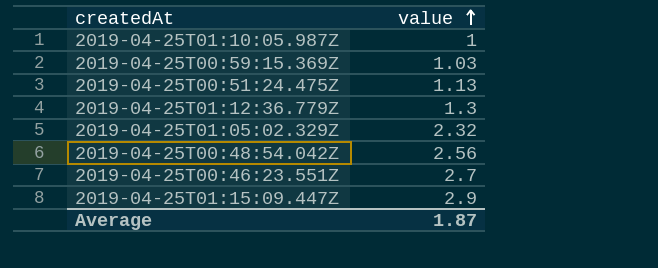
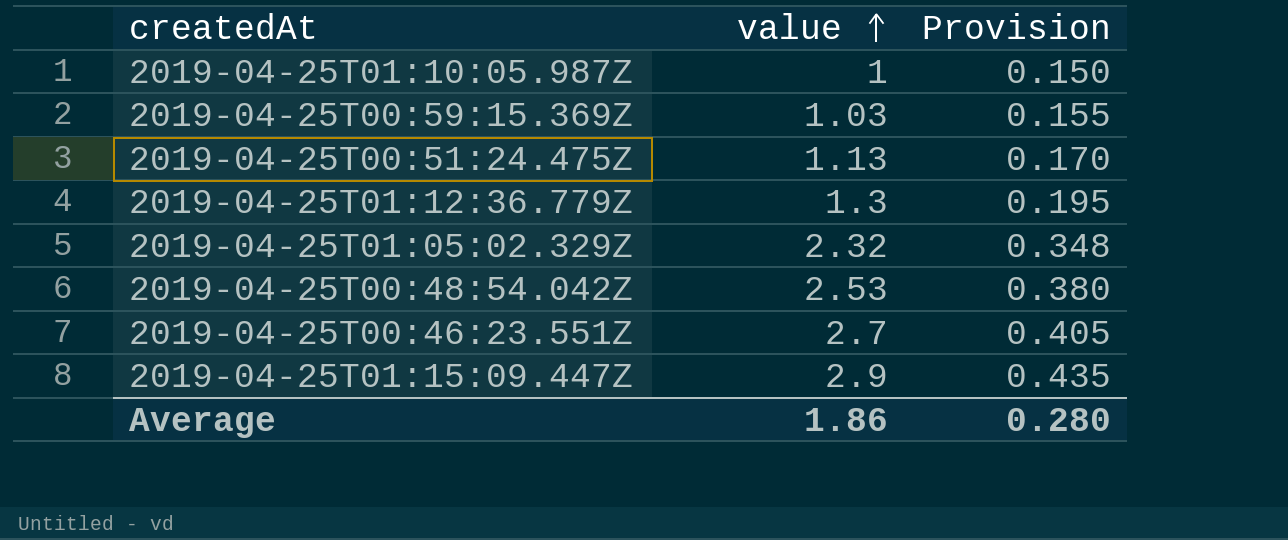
column Provision | formula: none -> [value] * 0.15
2019-04-25T00:48:54.042Z | value: 2.56 -> 2.53
Average | value: 1.87 -> 1.86

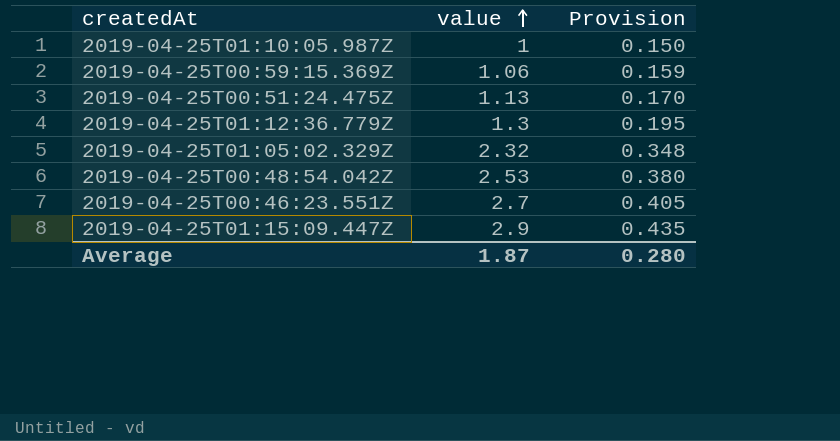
2019-04-25T00:59:15.369Z | value: 1.03 -> 1.06
2019-04-25T00:59:15.369Z | Provision: 0.155 -> 0.159
Average | value: 1.86 -> 1.87

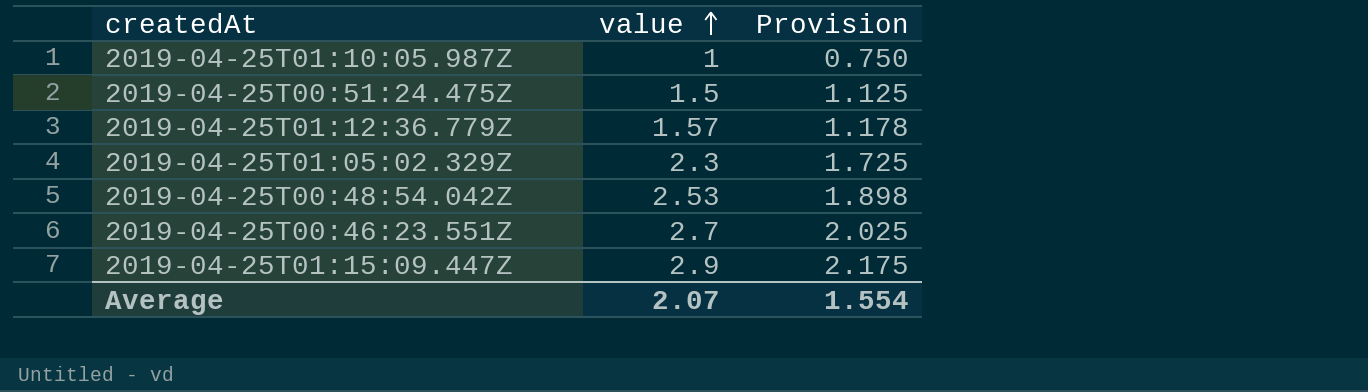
column Provision | formula: [value] * 0.15 -> [value] * 0.75
row 2019-04-25T00:59:15.369Z: 1.06 | 0.159 -> none
2019-04-25T00:51:24.475Z | value: 1.13 -> 1.5
2019-04-25T01:12:36.779Z | value: 1.3 -> 1.57
2019-04-25T01:05:02.329Z | value: 2.32 -> 2.3
Average | value: 1.87 -> 2.07
Average | Provision: 0.280 -> 1.554

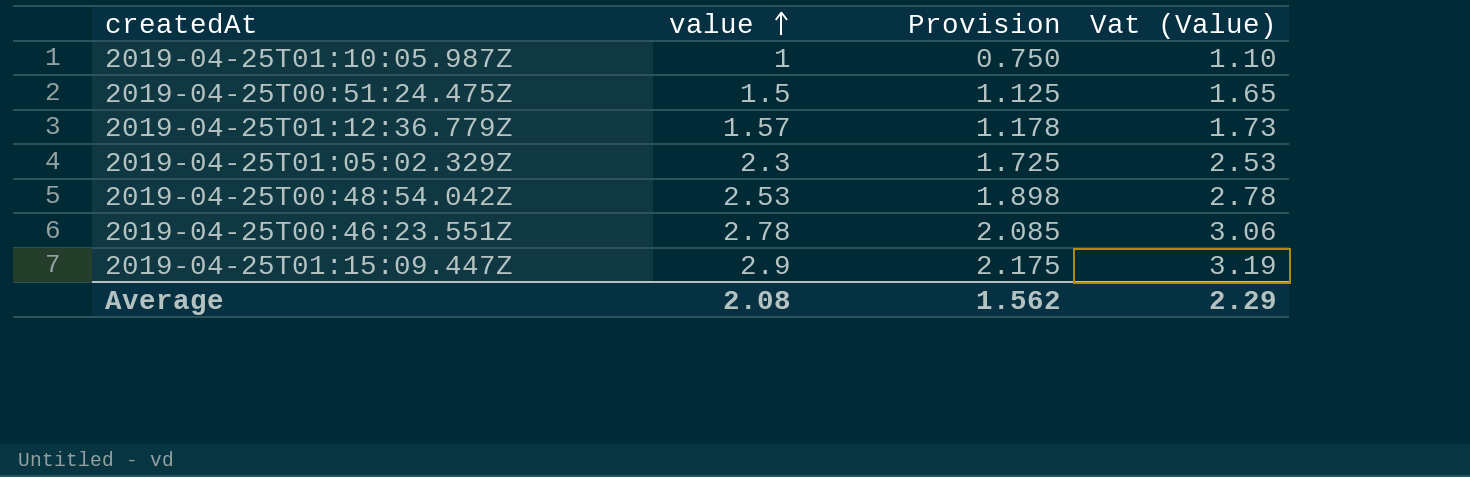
column Vat (Value) | formula: none -> [value] * 1.1
2019-04-25T00:46:23.551Z | value: 2.7 -> 2.78
2019-04-25T00:46:23.551Z | Provision: 2.025 -> 2.085
Average | value: 2.07 -> 2.08
Average | Provision: 1.554 -> 1.562

